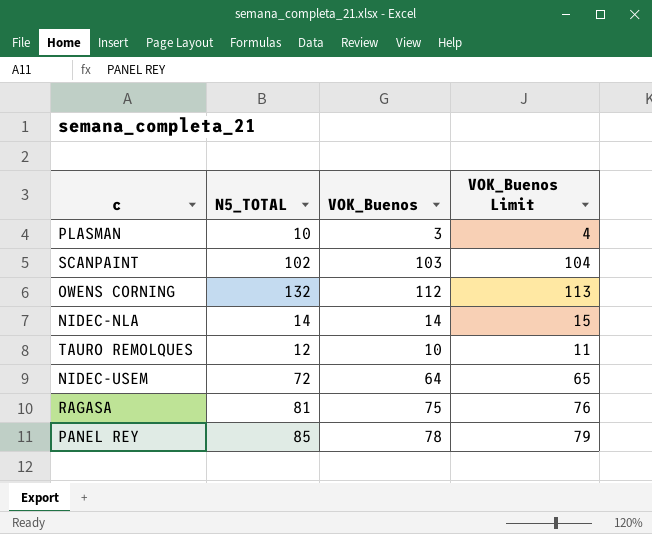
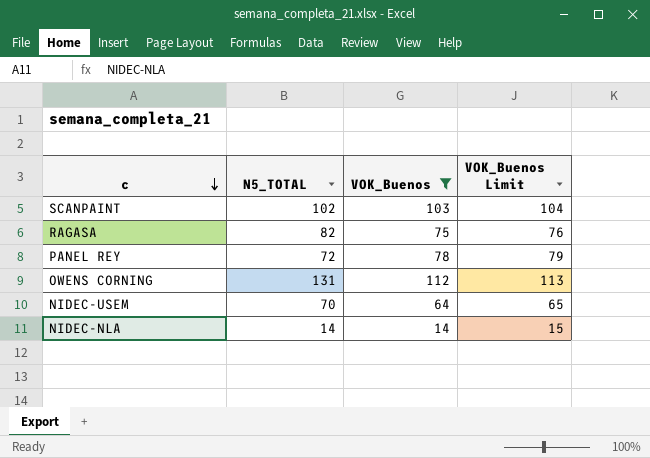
filter: none -> VOK_Buenos >= 14
row order: none -> c descending
RAGASA | N5_TOTAL: 81 -> 82
PANEL REY | N5_TOTAL: 85 -> 72
OWENS CORNING | N5_TOTAL: 132 -> 131
NIDEC-USEM | N5_TOTAL: 72 -> 70

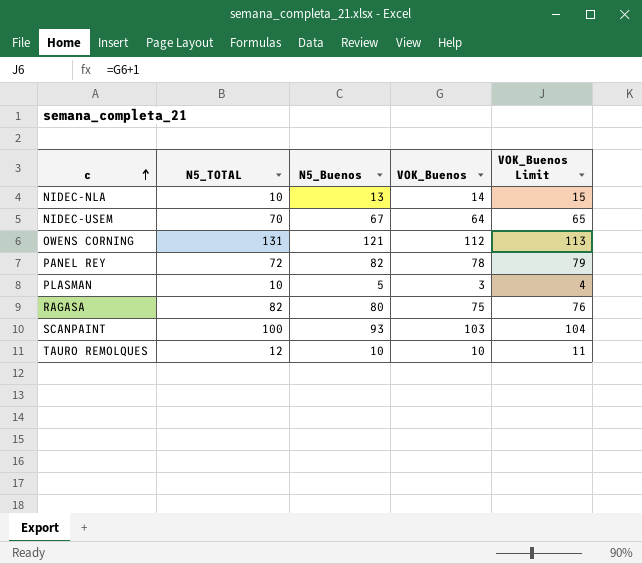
filter: VOK_Buenos >= 14 -> none
row order: c descending -> c ascending
column N5_Buenos | position: none -> 3
NIDEC-NLA | N5_TOTAL: 14 -> 10
SCANPAINT | N5_TOTAL: 102 -> 100

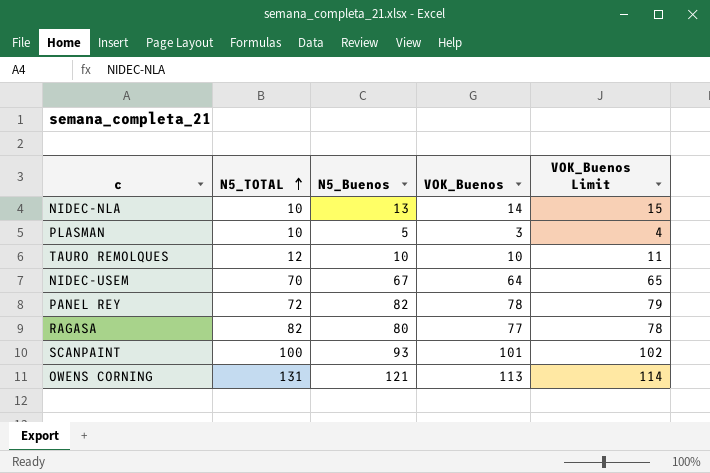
row order: c ascending -> N5_TOTAL ascending
RAGASA | VOK_Buenos: 75 -> 77
RAGASA | VOK_Buenos Limit: 76 -> 78
SCANPAINT | VOK_Buenos: 103 -> 101
SCANPAINT | VOK_Buenos Limit: 104 -> 102
OWENS CORNING | VOK_Buenos: 112 -> 113
OWENS CORNING | VOK_Buenos Limit: 113 -> 114

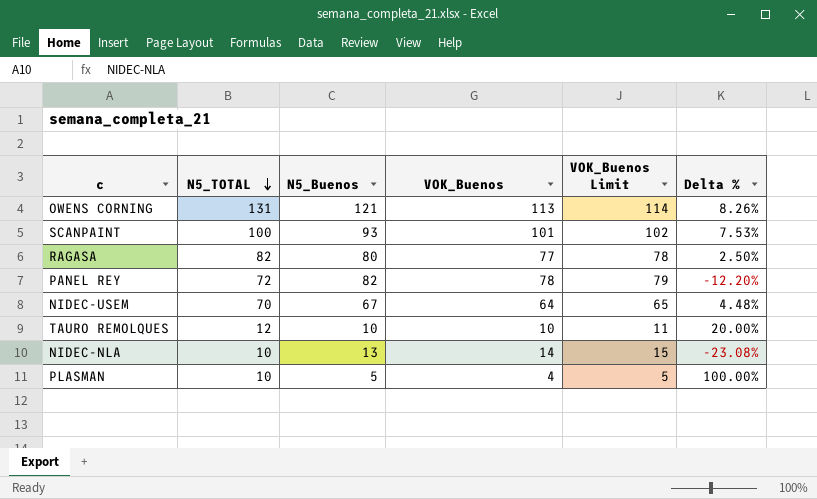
row order: N5_TOTAL ascending -> N5_TOTAL descending
column Delta % | formula: none -> ([N5_TOTAL] - [N5_Buenos]) / [N5_Buenos]
PLASMAN | VOK_Buenos: 3 -> 4
PLASMAN | VOK_Buenos Limit: 4 -> 5

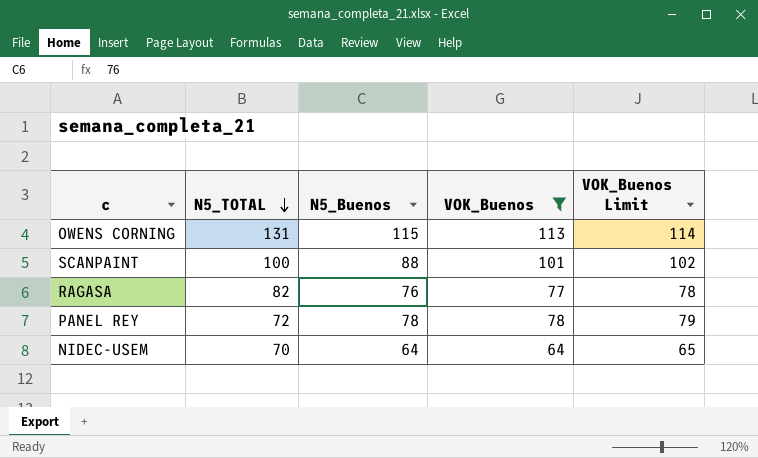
filter: none -> VOK_Buenos >= 64
column Delta % | formula: ([N5_TOTAL] - [N5_Buenos]) / [N5_Buenos] -> none
OWENS CORNING | N5_Buenos: 121 -> 115
SCANPAINT | N5_Buenos: 93 -> 88
RAGASA | N5_Buenos: 80 -> 76
PANEL REY | N5_Buenos: 82 -> 78
NIDEC-USEM | N5_Buenos: 67 -> 64

